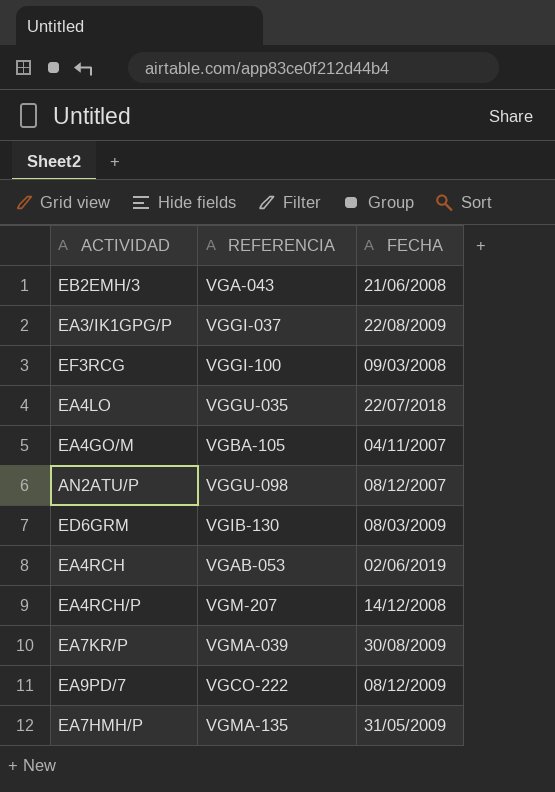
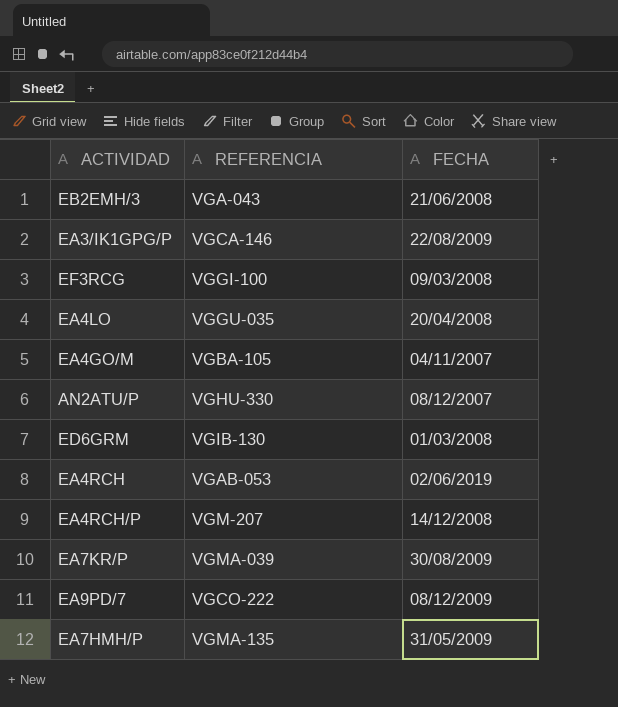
EA3/IK1GPG/P | REFERENCIA: VGGI-037 -> VGCA-146
EA4LO | FECHA: 22/07/2018 -> 20/04/2008
AN2ATU/P | REFERENCIA: VGGU-098 -> VGHU-330
ED6GRM | FECHA: 08/03/2009 -> 01/03/2008

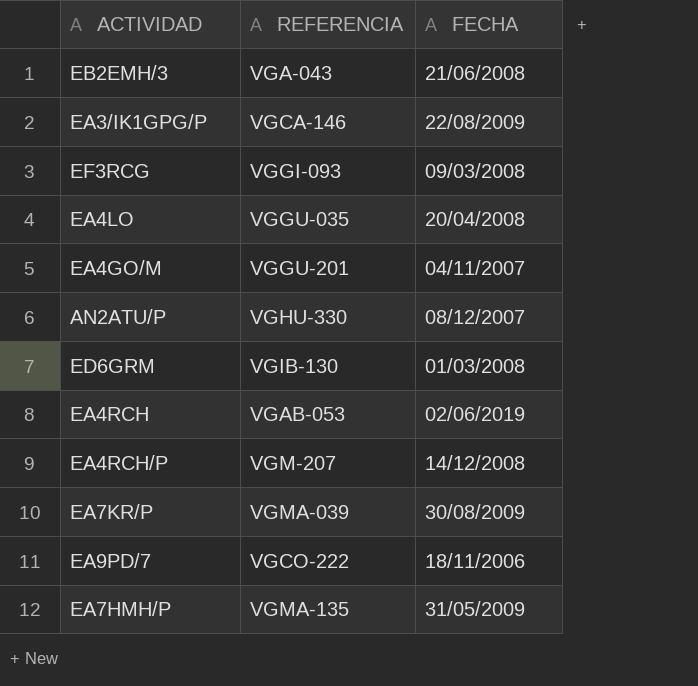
EF3RCG | REFERENCIA: VGGI-100 -> VGGI-093
EA4GO/M | REFERENCIA: VGBA-105 -> VGGU-201
EA9PD/7 | FECHA: 08/12/2009 -> 18/11/2006

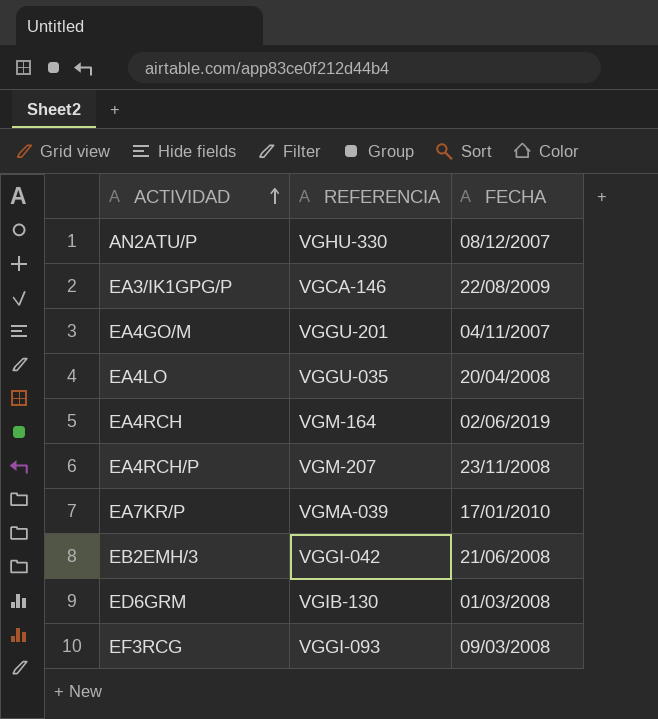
row order: none -> ACTIVIDAD ascending
row EA9PD/7: VGCO-222 | 18/11/2006 -> none
row EA7HMH/P: VGMA-135 | 31/05/2009 -> none
EA4RCH | REFERENCIA: VGAB-053 -> VGM-164
EA4RCH/P | FECHA: 14/12/2008 -> 23/11/2008
EA7KR/P | FECHA: 30/08/2009 -> 17/01/2010
EB2EMH/3 | REFERENCIA: VGA-043 -> VGGI-042

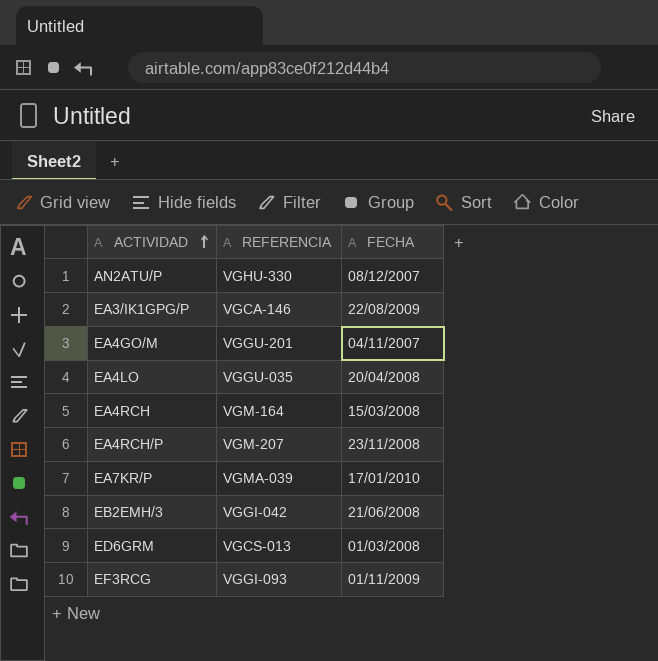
EA4RCH | FECHA: 02/06/2019 -> 15/03/2008
ED6GRM | REFERENCIA: VGIB-130 -> VGCS-013
EF3RCG | FECHA: 09/03/2008 -> 01/11/2009

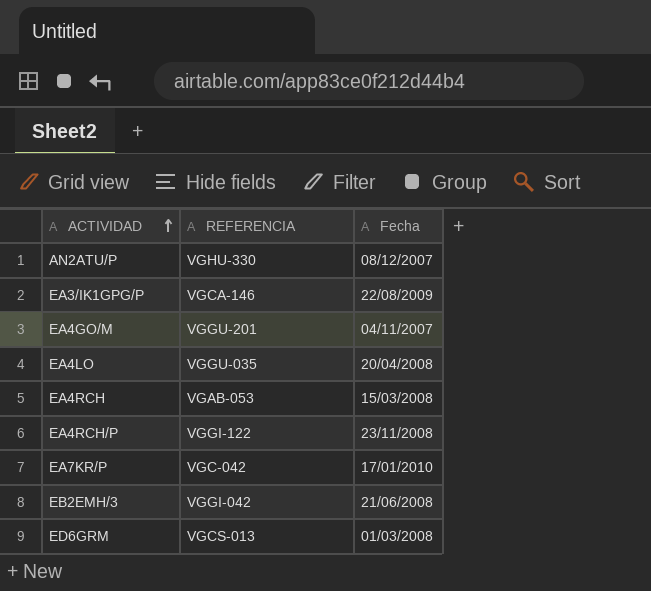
column name: FECHA -> Fecha
row EF3RCG: VGGI-093 | 01/11/2009 -> none
EA4RCH | REFERENCIA: VGM-164 -> VGAB-053
EA4RCH/P | REFERENCIA: VGM-207 -> VGGI-122
EA7KR/P | REFERENCIA: VGMA-039 -> VGC-042

